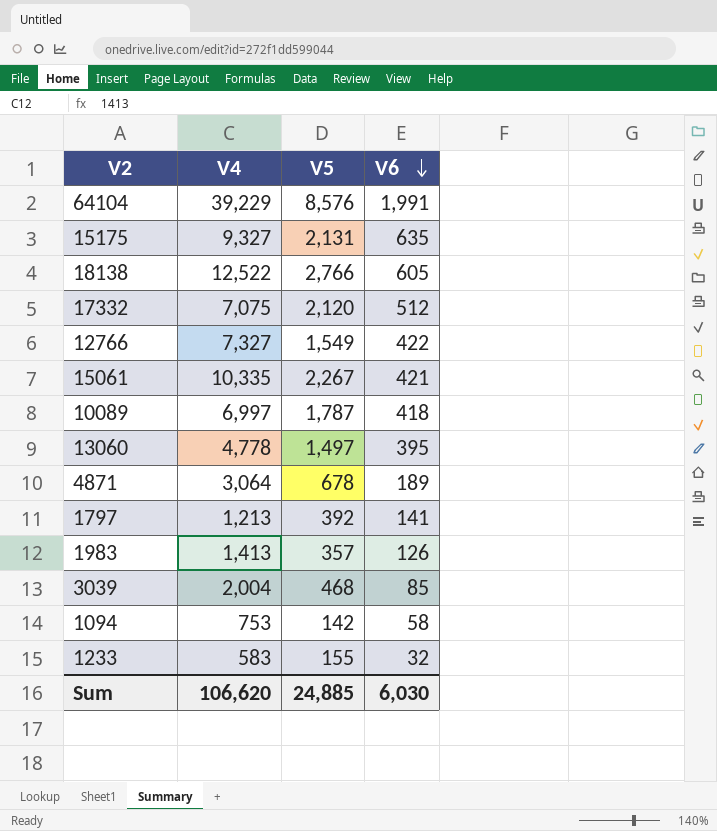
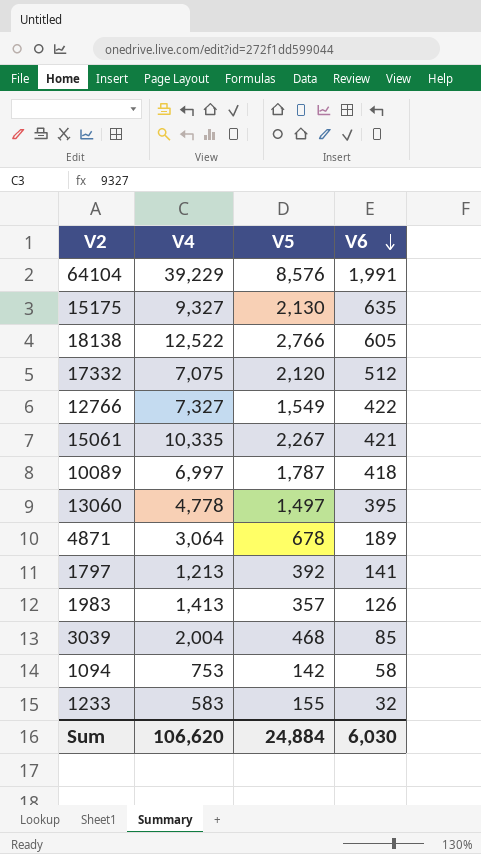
15175 | V5: 2,131 -> 2,130
Sum | V5: 24,885 -> 24,884

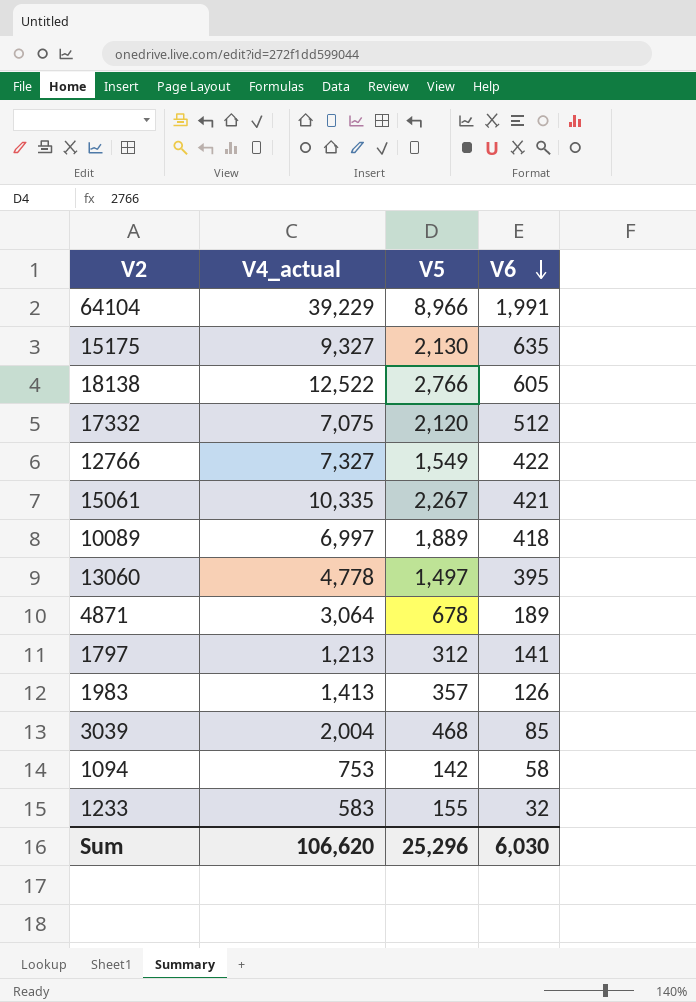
column name: V4 -> V4_actual
64104 | V5: 8,576 -> 8,966
10089 | V5: 1,787 -> 1,889
1797 | V5: 392 -> 312
Sum | V5: 24,884 -> 25,296

